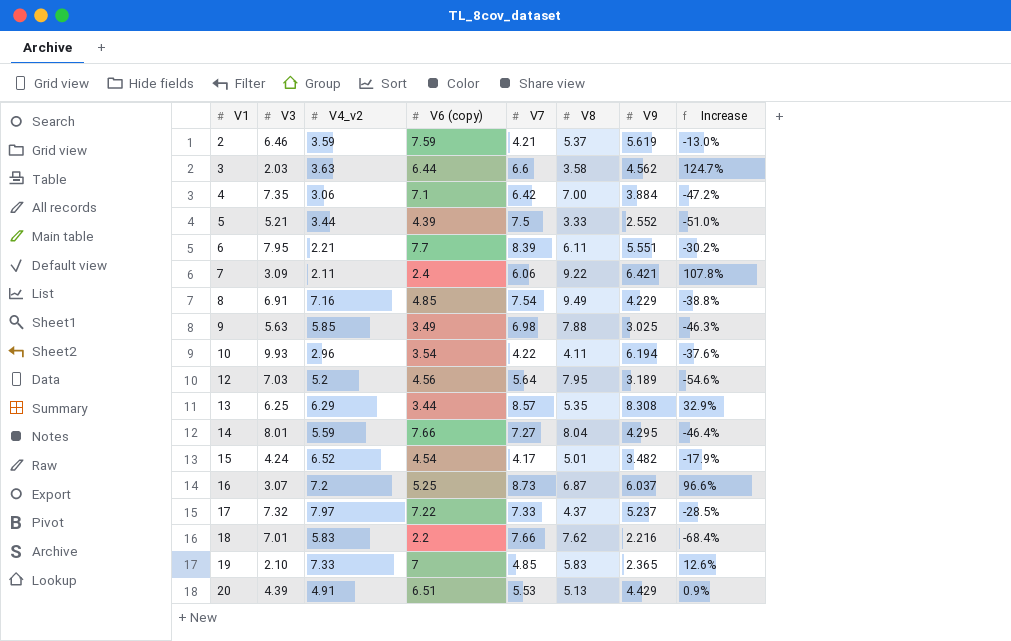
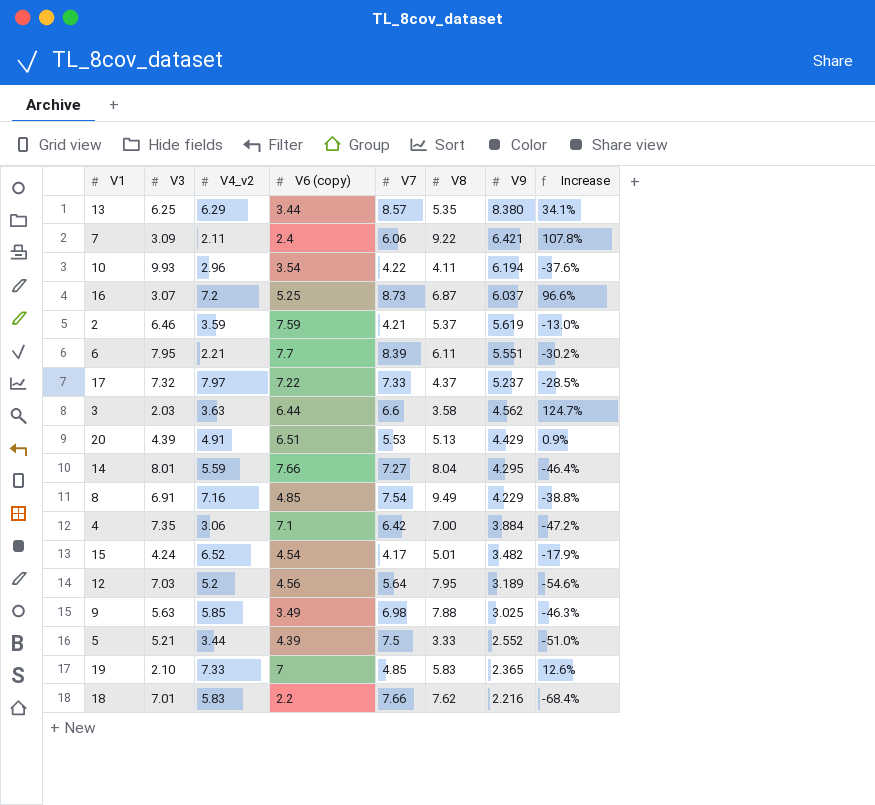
row order: V1 ascending -> V9 descending
13 | V9: 8.308 -> 8.380
13 | Increase: 32.9% -> 34.1%

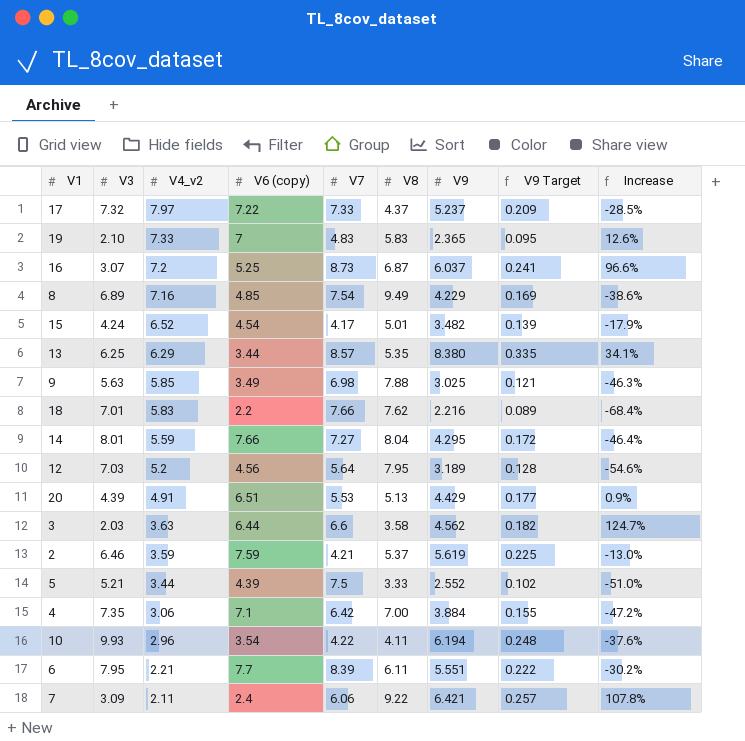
row order: V9 descending -> V4_v2 descending
column V9 Target | formula: none -> [V9] * 0.04
19 | V7: 4.85 -> 4.83
8 | V3: 6.91 -> 6.89
8 | Increase: -38.8% -> -38.6%

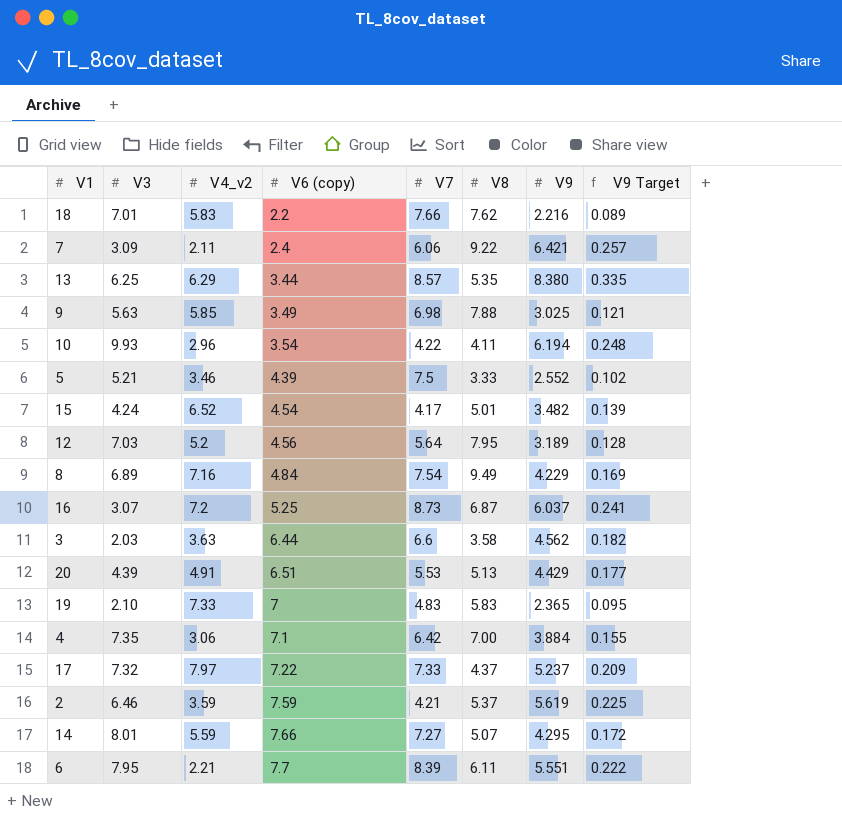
row order: V4_v2 descending -> V6 (copy) ascending
column Increase | formula: ([V9] - [V3]) / [V3] -> none
5 | V4_v2: 3.44 -> 3.46
8 | V6 (copy): 4.85 -> 4.84
14 | V8: 8.04 -> 5.07

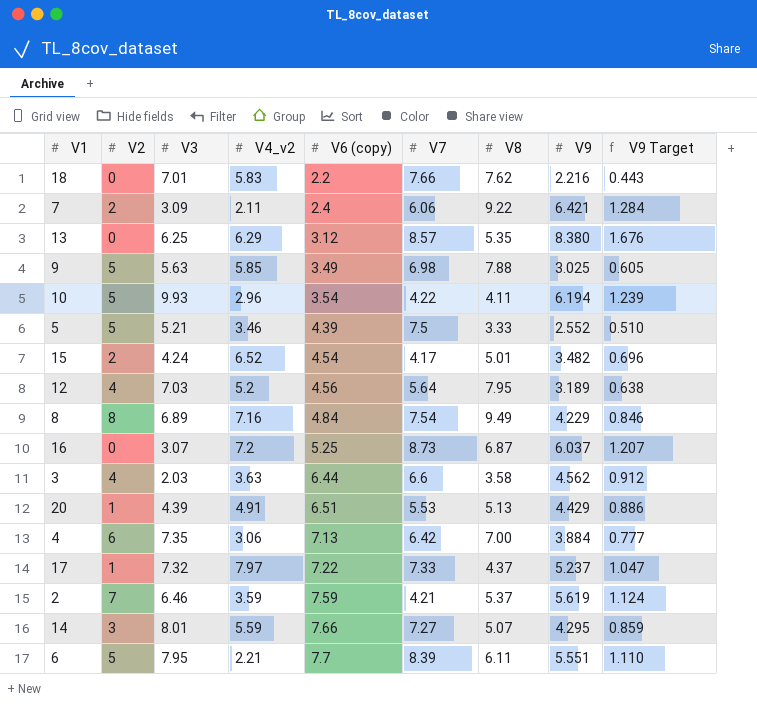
column V2 | position: none -> 2
column V9 Target | formula: [V9] * 0.04 -> [V9] * 0.2
row 19: 2.10 | 7.33 | 7 | 4.83 | 5.83 | 2.365 | 0.095 -> none
13 | V6 (copy): 3.44 -> 3.12
4 | V6 (copy): 7.1 -> 7.13

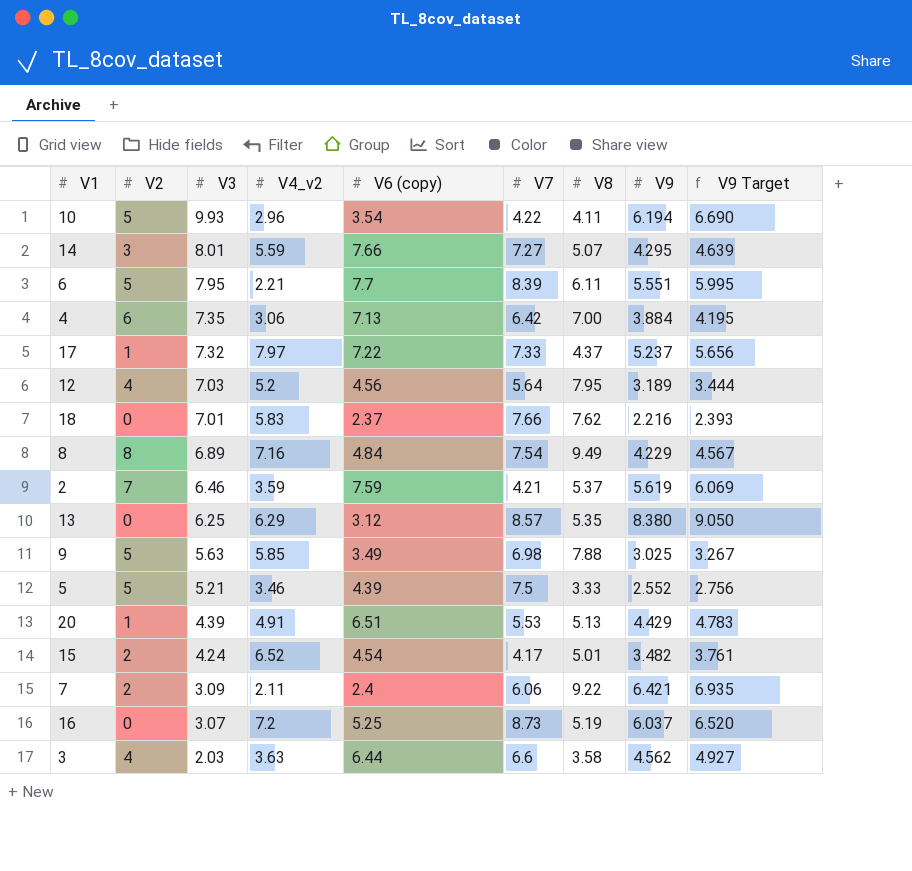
row order: V6 (copy) ascending -> V3 descending
column V9 Target | formula: [V9] * 0.2 -> [V9] * 1.08
18 | V6 (copy): 2.2 -> 2.37
16 | V8: 6.87 -> 5.19

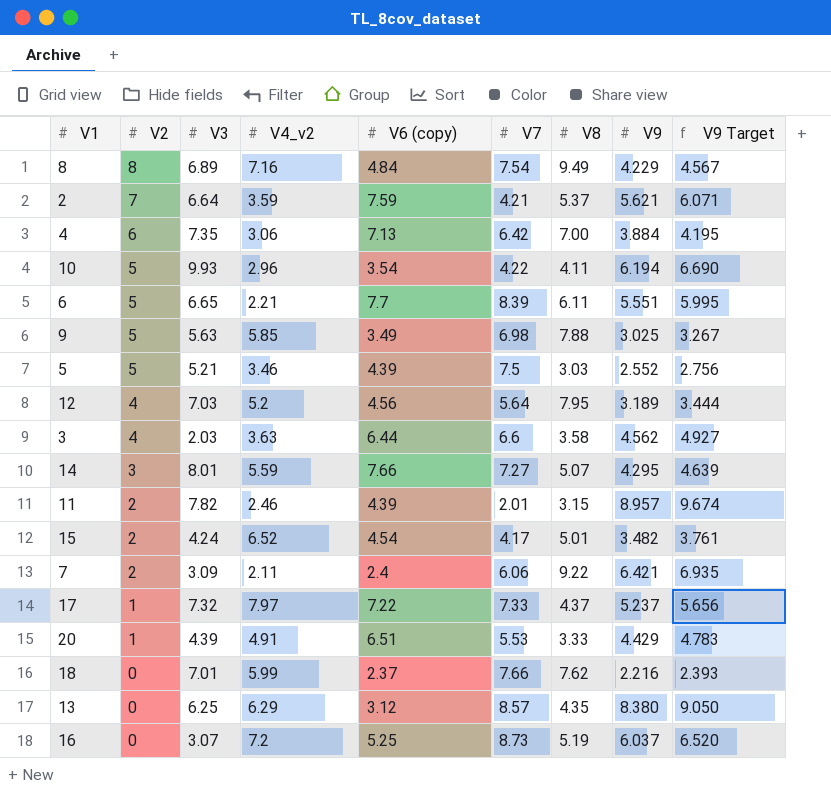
row order: V3 descending -> V2 descending
2 | V3: 6.46 -> 6.64
2 | V9: 5.619 -> 5.621
2 | V9 Target: 6.069 -> 6.071
6 | V3: 7.95 -> 6.65
5 | V8: 3.33 -> 3.03
row 11: none -> 2 | 7.82 | 2.46 | 4.39 | 2.01 | 3.15 | 8.957 | 9.674
20 | V8: 5.13 -> 3.33
18 | V4_v2: 5.83 -> 5.99
13 | V8: 5.35 -> 4.35

